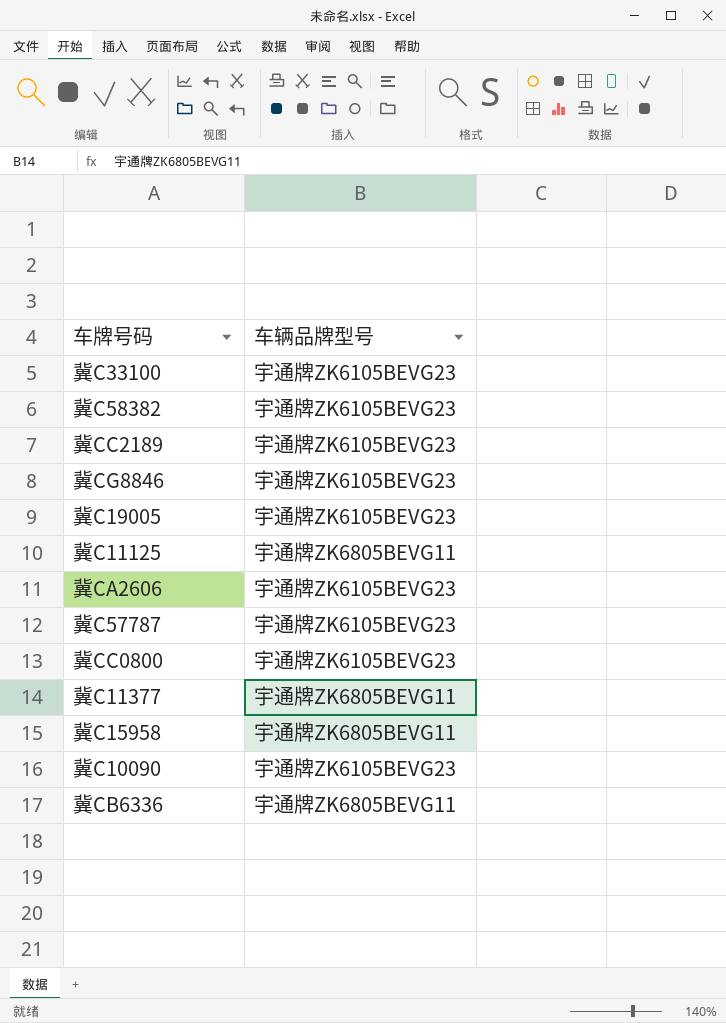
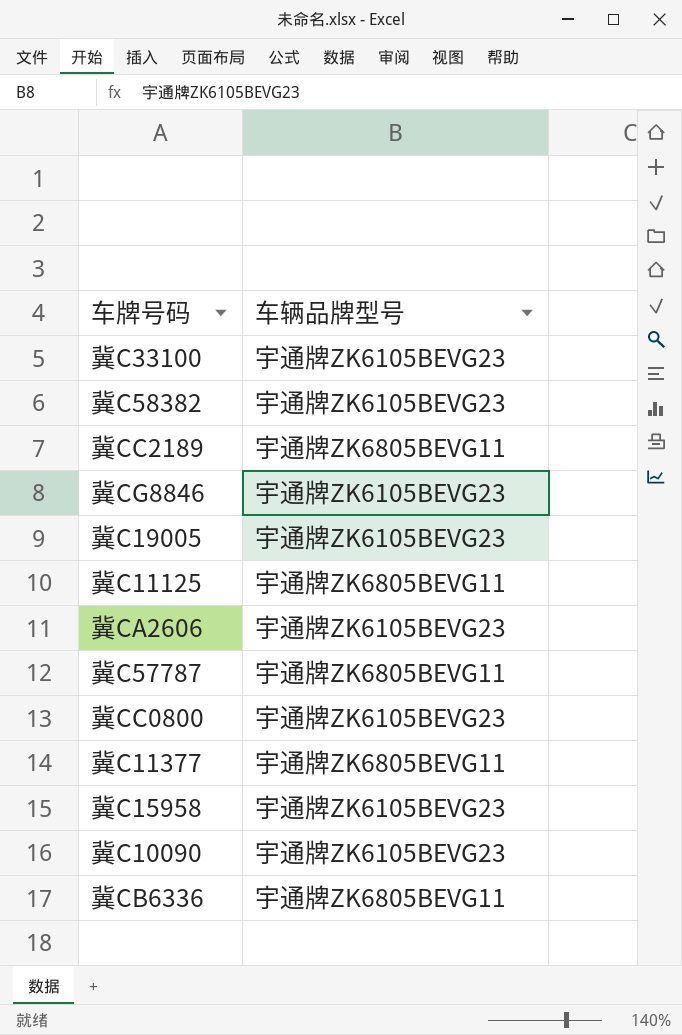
冀CC2189 | 车辆品牌型号: 宇通牌ZK6105BEVG23 -> 宇通牌ZK6805BEVG11
冀C57787 | 车辆品牌型号: 宇通牌ZK6105BEVG23 -> 宇通牌ZK6805BEVG11
冀C15958 | 车辆品牌型号: 宇通牌ZK6805BEVG11 -> 宇通牌ZK6105BEVG23

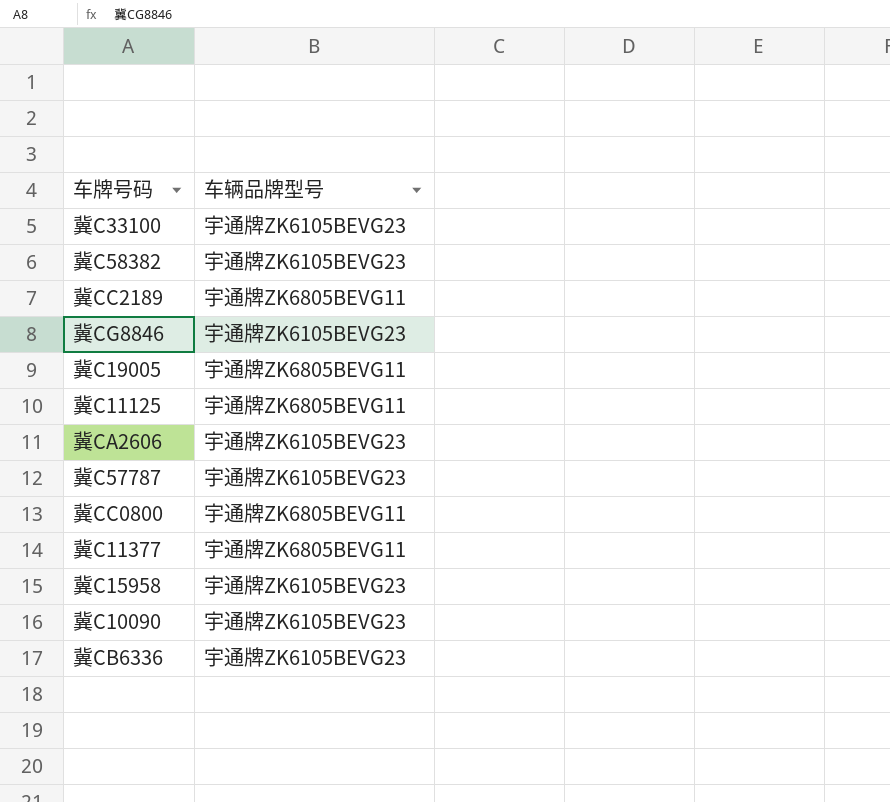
冀C19005 | 车辆品牌型号: 宇通牌ZK6105BEVG23 -> 宇通牌ZK6805BEVG11
冀C57787 | 车辆品牌型号: 宇通牌ZK6805BEVG11 -> 宇通牌ZK6105BEVG23
冀CC0800 | 车辆品牌型号: 宇通牌ZK6105BEVG23 -> 宇通牌ZK6805BEVG11
冀CB6336 | 车辆品牌型号: 宇通牌ZK6805BEVG11 -> 宇通牌ZK6105BEVG23

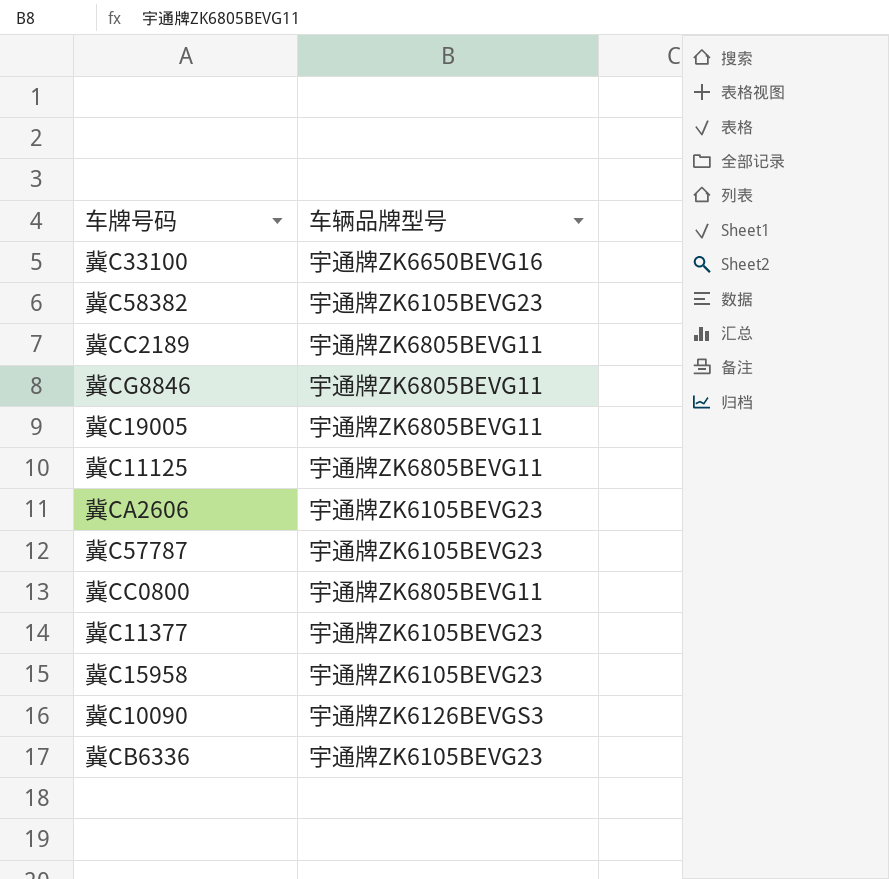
冀C33100 | 车辆品牌型号: 宇通牌ZK6105BEVG23 -> 宇通牌ZK6650BEVG16
冀CG8846 | 车辆品牌型号: 宇通牌ZK6105BEVG23 -> 宇通牌ZK6805BEVG11
冀C11377 | 车辆品牌型号: 宇通牌ZK6805BEVG11 -> 宇通牌ZK6105BEVG23
冀C10090 | 车辆品牌型号: 宇通牌ZK6105BEVG23 -> 宇通牌ZK6126BEVGS3

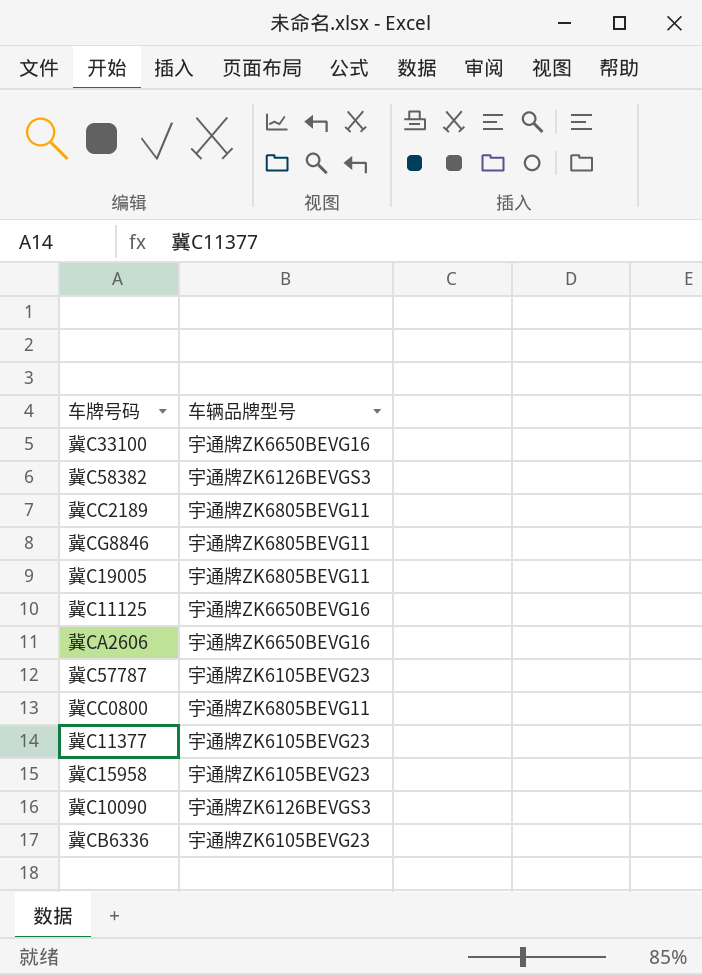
冀C58382 | 车辆品牌型号: 宇通牌ZK6105BEVG23 -> 宇通牌ZK6126BEVGS3
冀C11125 | 车辆品牌型号: 宇通牌ZK6805BEVG11 -> 宇通牌ZK6650BEVG16
冀CA2606 | 车辆品牌型号: 宇通牌ZK6105BEVG23 -> 宇通牌ZK6650BEVG16

